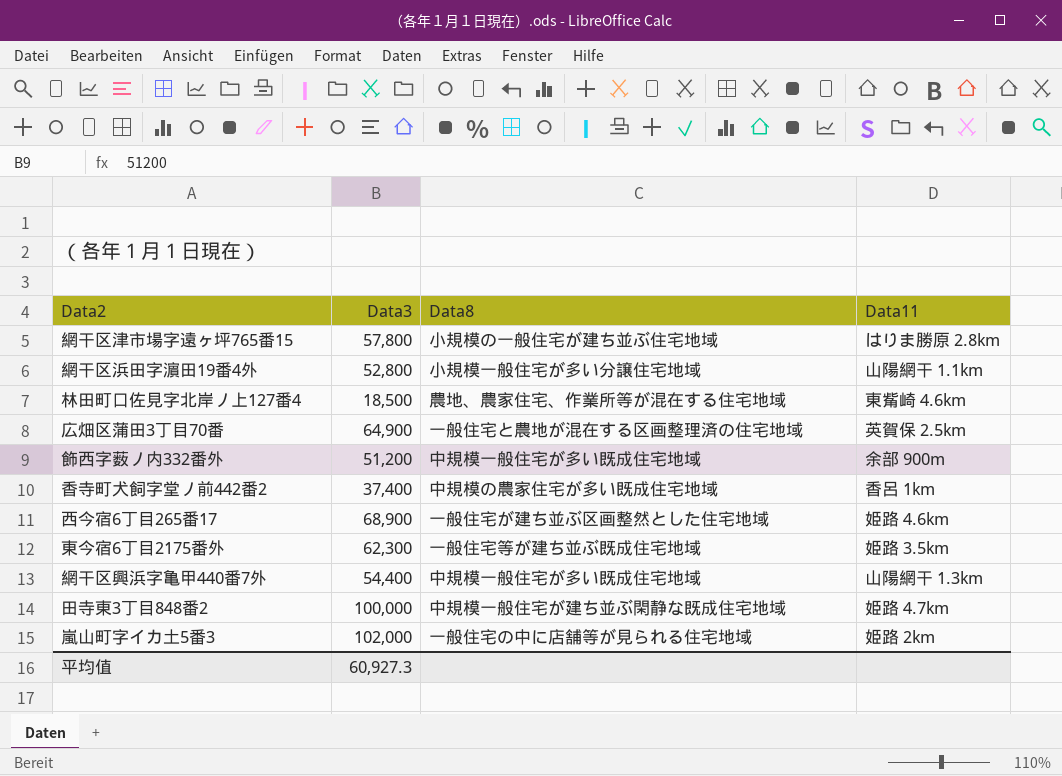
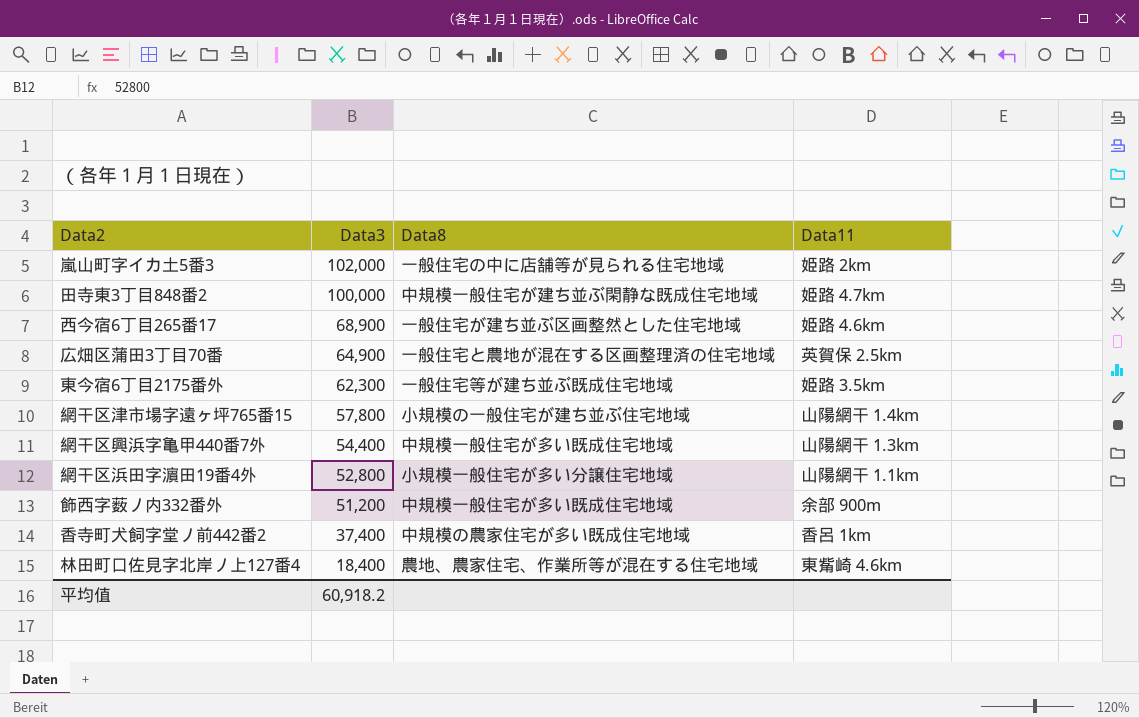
row order: none -> Data3 descending
網干区津市場字遠ヶ坪765番15 | Data11: はりま勝原 2.8km -> 山陽網干 1.4km
林田町口佐見字北岸ノ上127番4 | Data3: 18,500 -> 18,400
平均值 | Data3: 60,927.3 -> 60,918.2

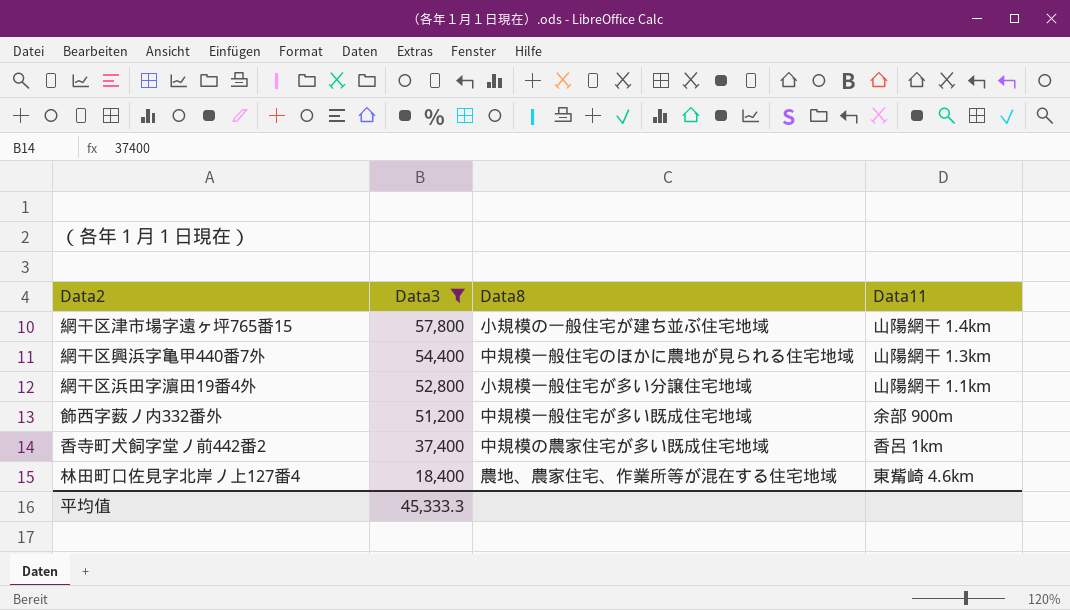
filter: none -> Data3 <= 57,800
網干区興浜字亀甲440番7外 | Data8: 中規模一般住宅が多い既成住宅地域 -> 中規模一般住宅のほかに農地が見られる住宅地域
平均值 | Data3: 60,918.2 -> 45,333.3

